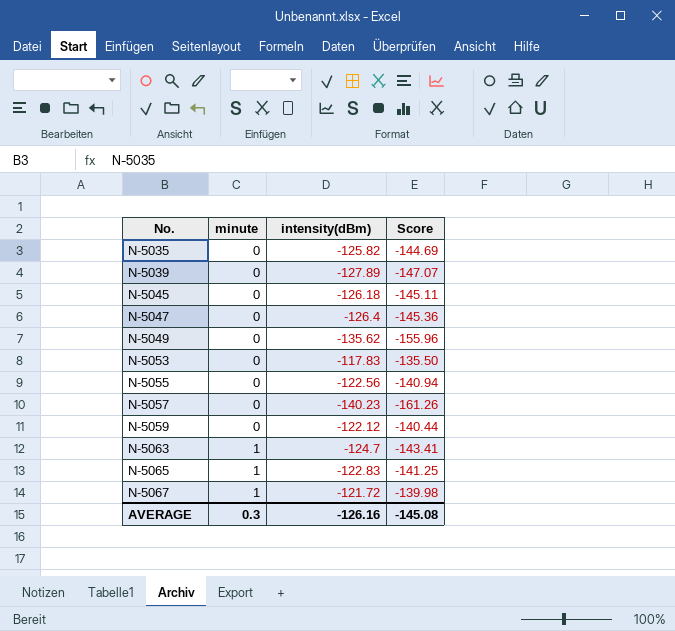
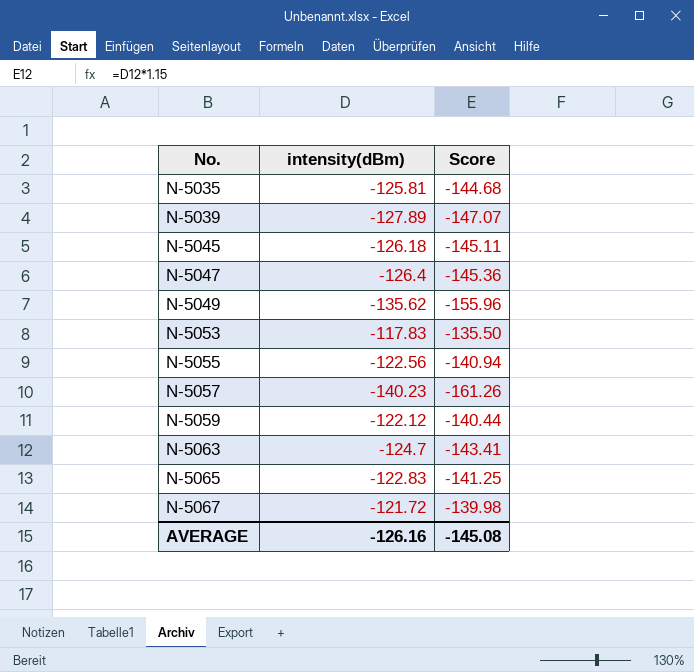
column minute | position: 2 -> none
N-5035 | intensity(dBm): -125.82 -> -125.81
N-5035 | Score: -144.69 -> -144.68

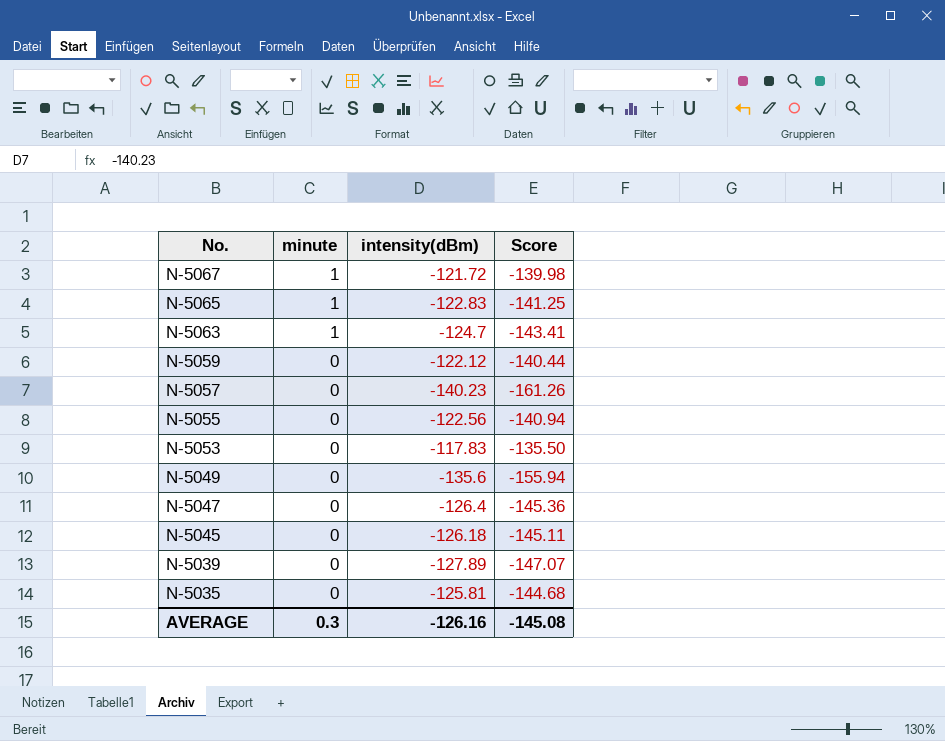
row order: No. ascending -> No. descending
column minute | position: none -> 2
N-5049 | intensity(dBm): -135.62 -> -135.6
N-5049 | Score: -155.96 -> -155.94

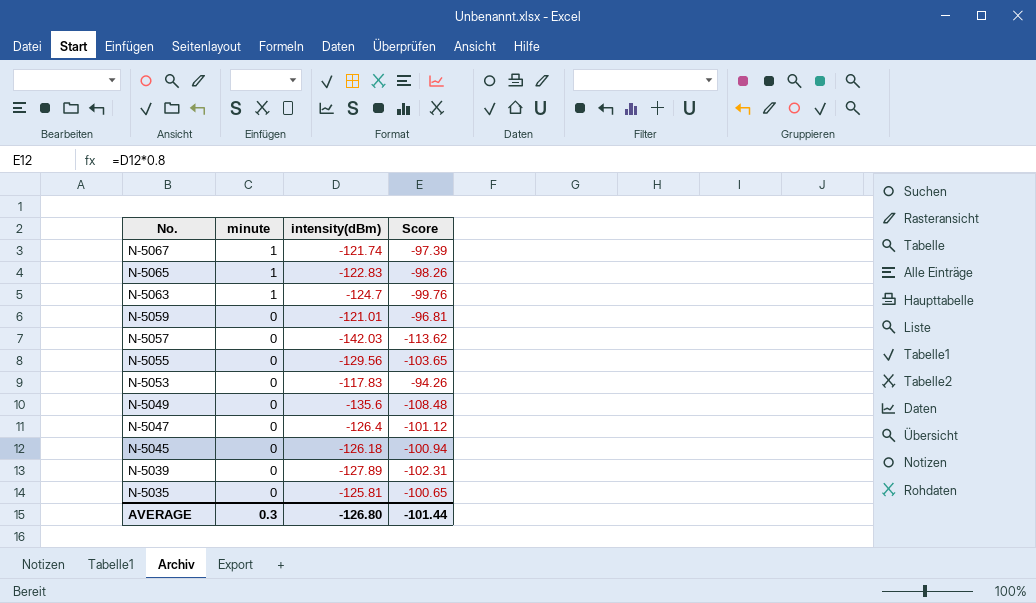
column Score | formula: [intensity(dBm)] * 1.15 -> [intensity(dBm)] * 0.8
N-5067 | intensity(dBm): -121.72 -> -121.74
N-5059 | intensity(dBm): -122.12 -> -121.01
N-5057 | intensity(dBm): -140.23 -> -142.03
N-5055 | intensity(dBm): -122.56 -> -129.56
AVERAGE | intensity(dBm): -126.16 -> -126.80
AVERAGE | Score: -145.08 -> -101.44

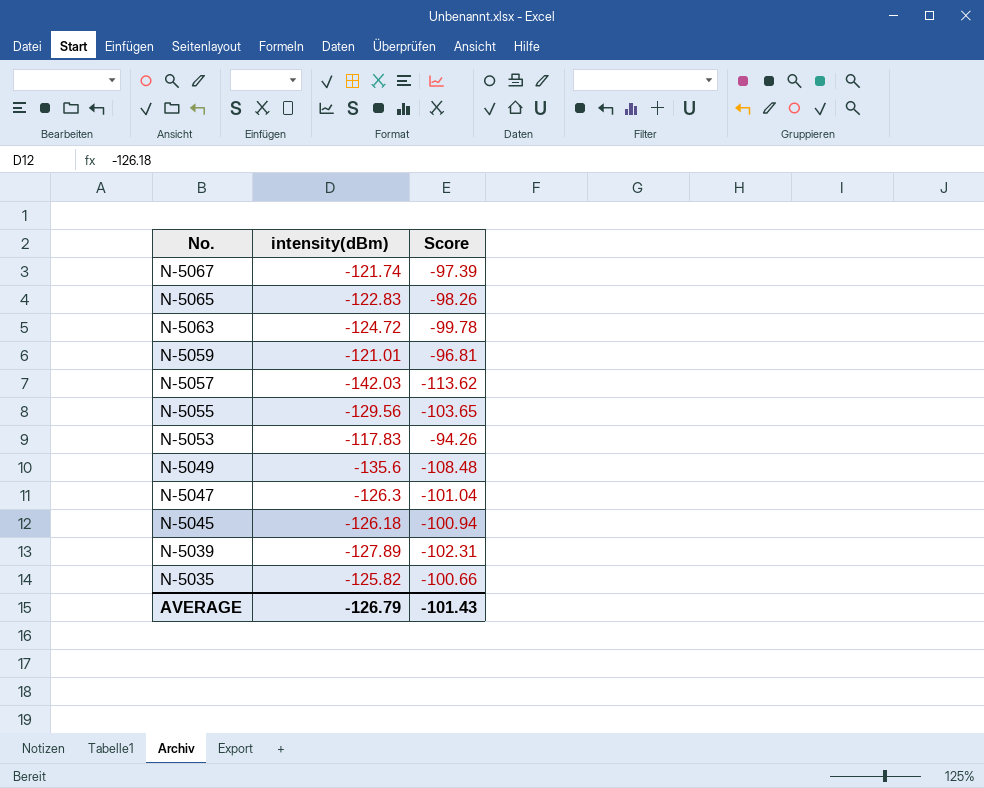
column minute | position: 2 -> none
N-5063 | intensity(dBm): -124.7 -> -124.72
N-5063 | Score: -99.76 -> -99.78
N-5047 | intensity(dBm): -126.4 -> -126.3
N-5047 | Score: -101.12 -> -101.04
N-5035 | intensity(dBm): -125.81 -> -125.82
N-5035 | Score: -100.65 -> -100.66
AVERAGE | intensity(dBm): -126.80 -> -126.79
AVERAGE | Score: -101.44 -> -101.43

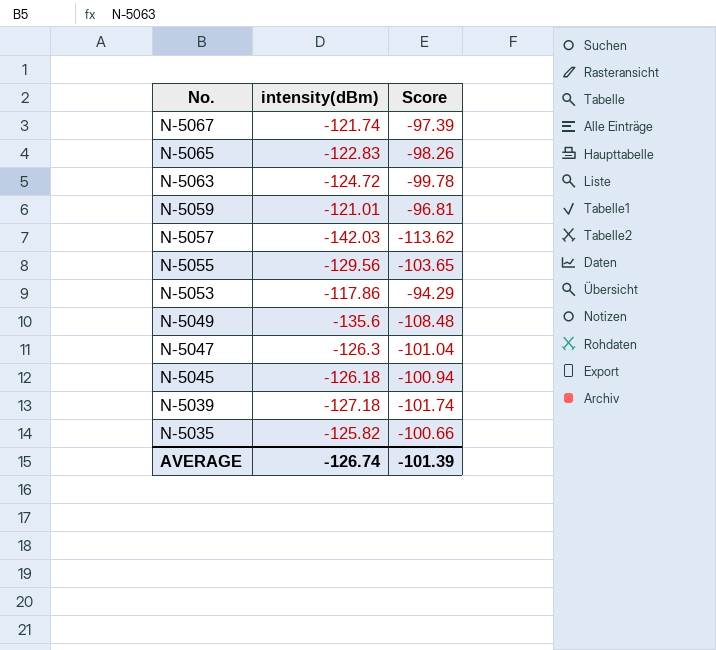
N-5053 | intensity(dBm): -117.83 -> -117.86
N-5053 | Score: -94.26 -> -94.29
N-5039 | intensity(dBm): -127.89 -> -127.18
N-5039 | Score: -102.31 -> -101.74
AVERAGE | intensity(dBm): -126.79 -> -126.74
AVERAGE | Score: -101.43 -> -101.39

